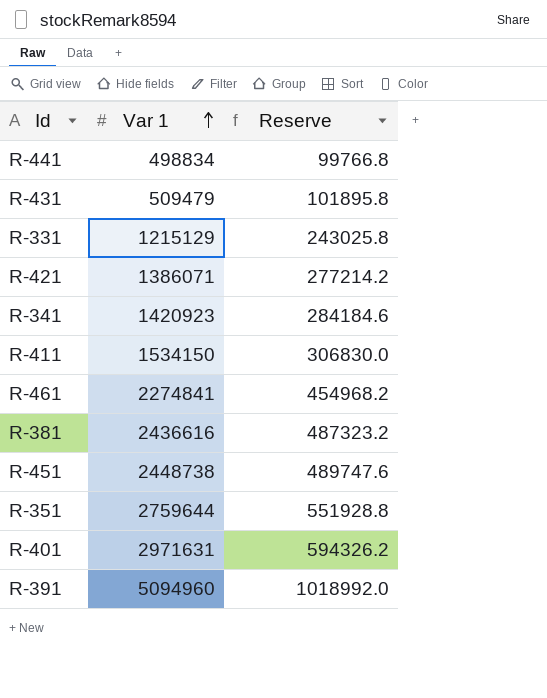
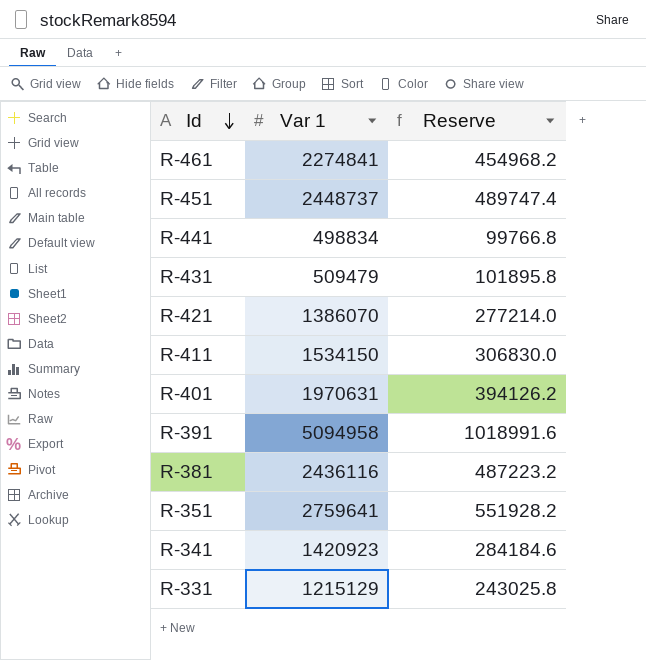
row order: Var 1 ascending -> Id descending
R-451 | Var 1: 2448738 -> 2448737
R-451 | Reserve: 489747.6 -> 489747.4
R-421 | Var 1: 1386071 -> 1386070
R-421 | Reserve: 277214.2 -> 277214.0
R-401 | Var 1: 2971631 -> 1970631
R-401 | Reserve: 594326.2 -> 394126.2
R-391 | Var 1: 5094960 -> 5094958
R-391 | Reserve: 1018992.0 -> 1018991.6
R-381 | Var 1: 2436616 -> 2436116
R-381 | Reserve: 487323.2 -> 487223.2
R-351 | Var 1: 2759644 -> 2759641
R-351 | Reserve: 551928.8 -> 551928.2

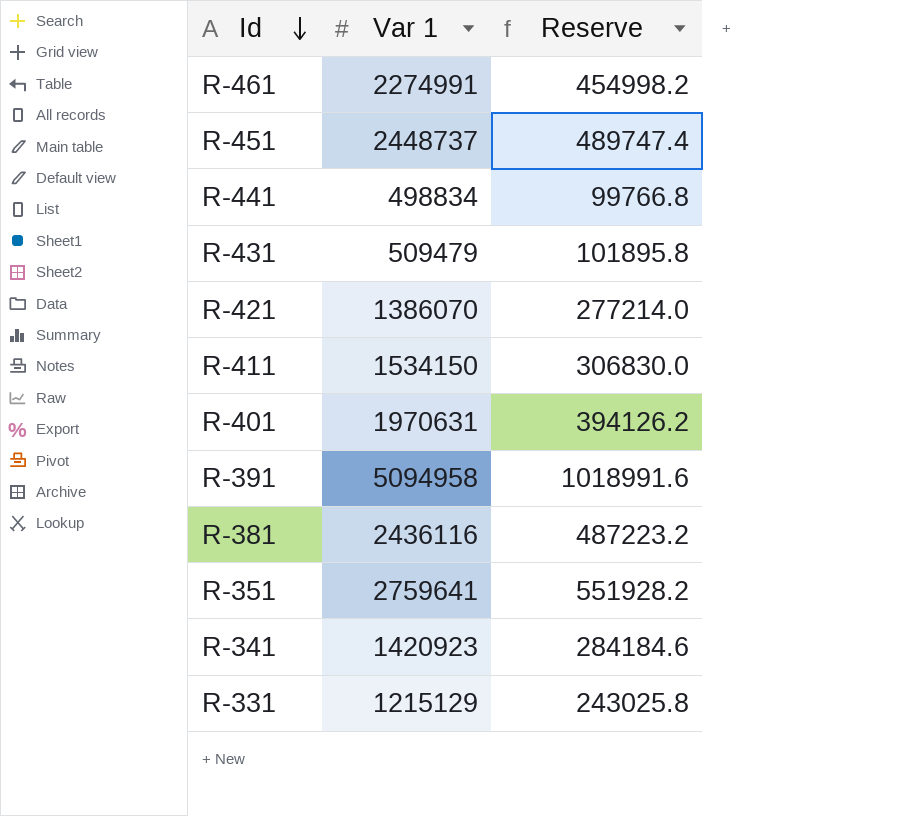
R-461 | Var 1: 2274841 -> 2274991
R-461 | Reserve: 454968.2 -> 454998.2

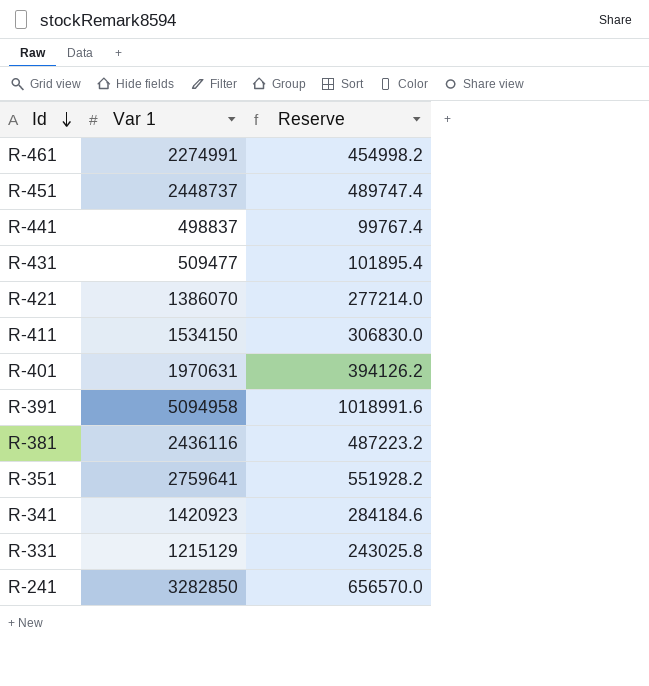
R-441 | Var 1: 498834 -> 498837
R-441 | Reserve: 99766.8 -> 99767.4
R-431 | Var 1: 509479 -> 509477
R-431 | Reserve: 101895.8 -> 101895.4
row R-241: none -> 3282850 | 656570.0

